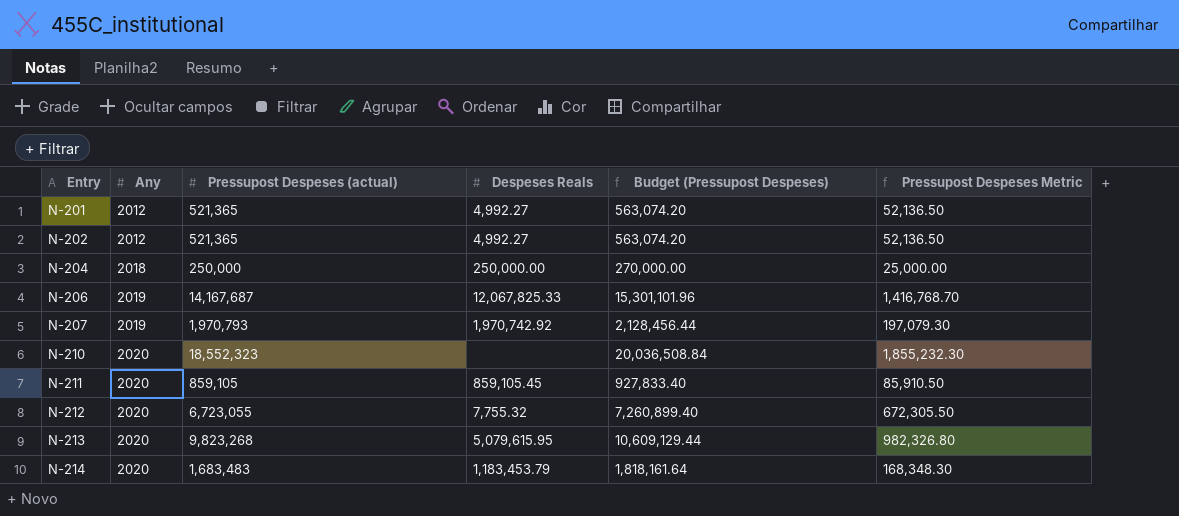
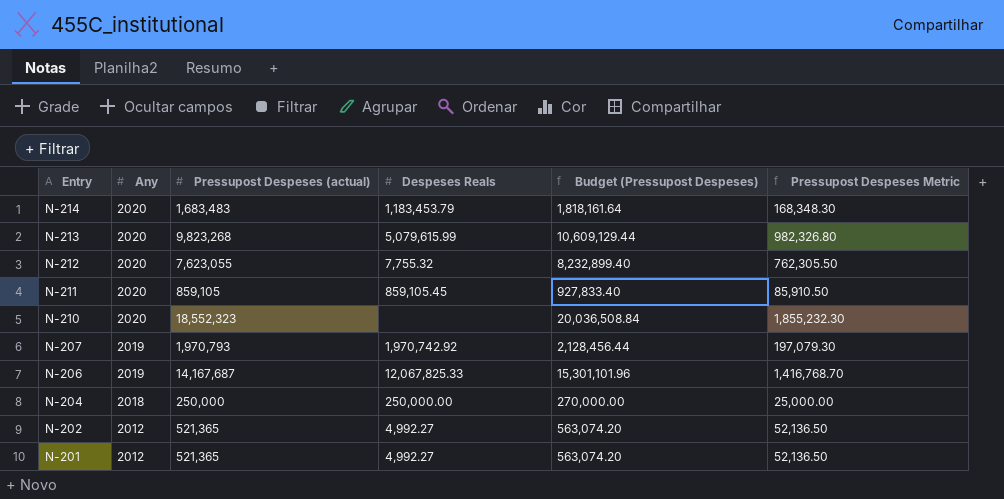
row order: Entry ascending -> Entry descending
N-213 | Despeses Reals: 5,079,615.95 -> 5,079,615.99
N-212 | Pressupost Despeses (actual): 6,723,055 -> 7,623,055
N-212 | Budget (Pressupost Despeses): 7,260,899.40 -> 8,232,899.40
N-212 | Pressupost Despeses Metric: 672,305.50 -> 762,305.50

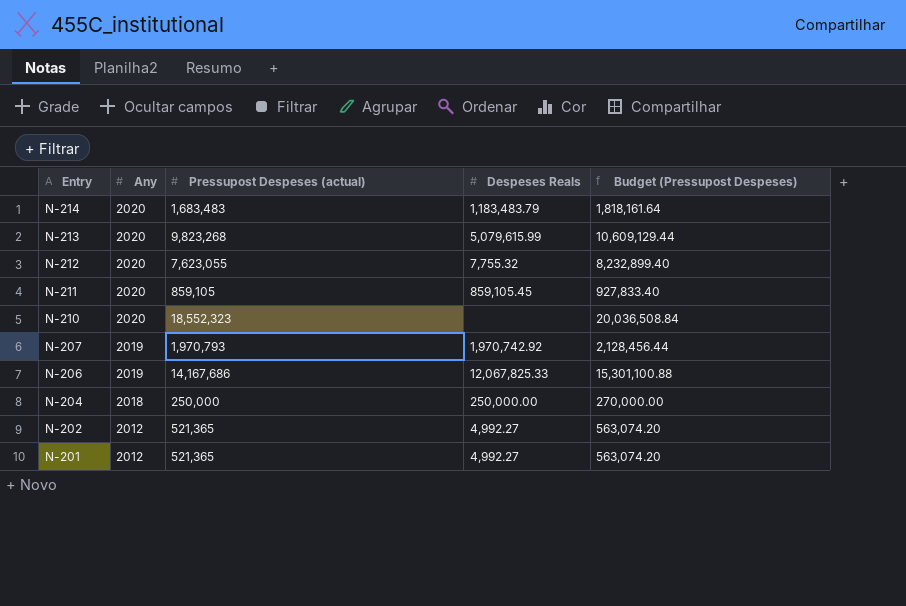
column Pressupost Despeses Metric | formula: [Pressupost Despeses (actual)] * 0.1 -> none
N-214 | Despeses Reals: 1,183,453.79 -> 1,183,483.79
N-206 | Pressupost Despeses (actual): 14,167,687 -> 14,167,686
N-206 | Budget (Pressupost Despeses): 15,301,101.96 -> 15,301,100.88

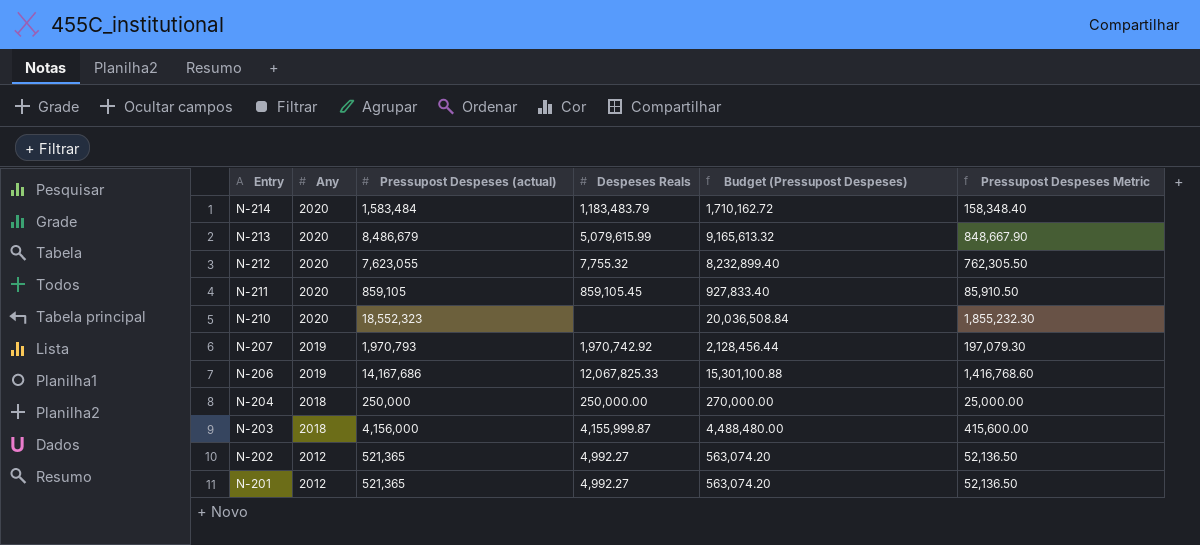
column Pressupost Despeses Metric | formula: none -> [Pressupost Despeses (actual)] * 0.1
N-214 | Pressupost Despeses (actual): 1,683,483 -> 1,583,484
N-214 | Budget (Pressupost Despeses): 1,818,161.64 -> 1,710,162.72
N-213 | Pressupost Despeses (actual): 9,823,268 -> 8,486,679
N-213 | Budget (Pressupost Despeses): 10,609,129.44 -> 9,165,613.32
row N-203: none -> 2018 | 4,156,000 | 4,155,999.87 | 4,488,480.00 | 415,600.00

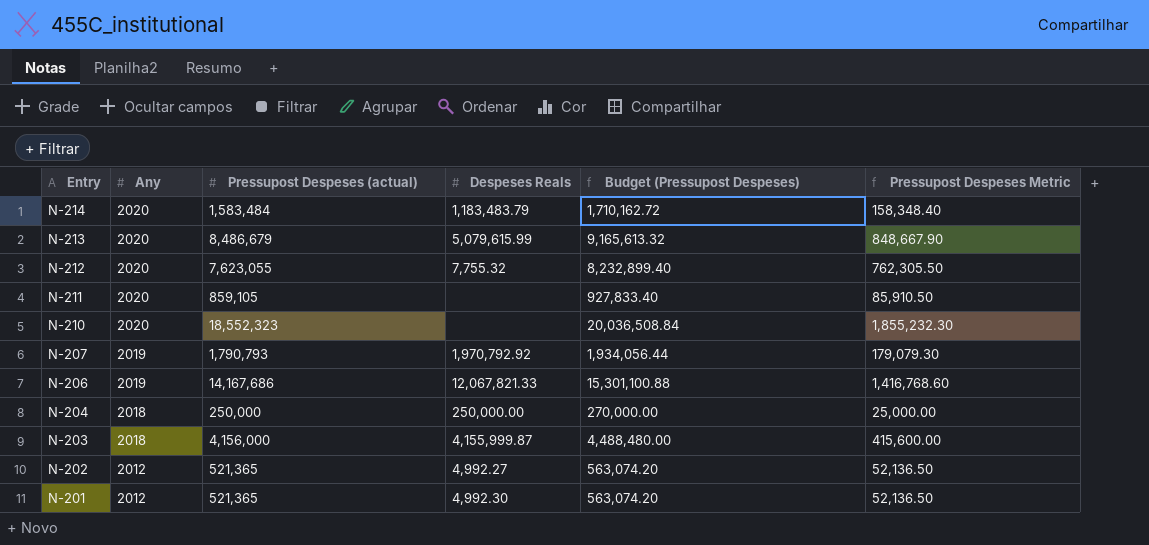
N-211 | Despeses Reals: 859,105.45 -> none
N-207 | Pressupost Despeses (actual): 1,970,793 -> 1,790,793
N-207 | Despeses Reals: 1,970,742.92 -> 1,970,792.92
N-207 | Budget (Pressupost Despeses): 2,128,456.44 -> 1,934,056.44
N-207 | Pressupost Despeses Metric: 197,079.30 -> 179,079.30
N-206 | Despeses Reals: 12,067,825.33 -> 12,067,821.33
N-201 | Despeses Reals: 4,992.27 -> 4,992.30

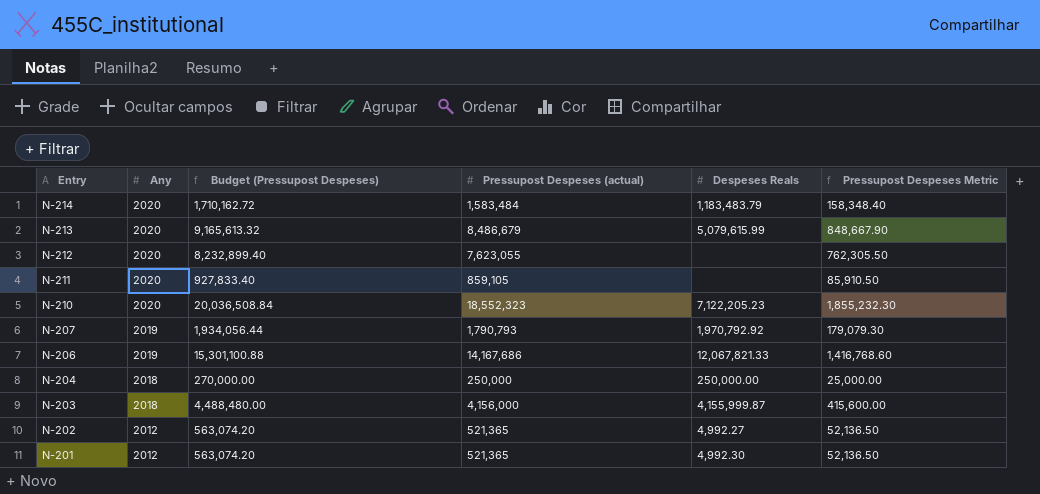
column Budget (Pressupost Despeses) | position: 5 -> 3
N-212 | Despeses Reals: 7,755.32 -> none
N-210 | Despeses Reals: none -> 7,122,205.23

